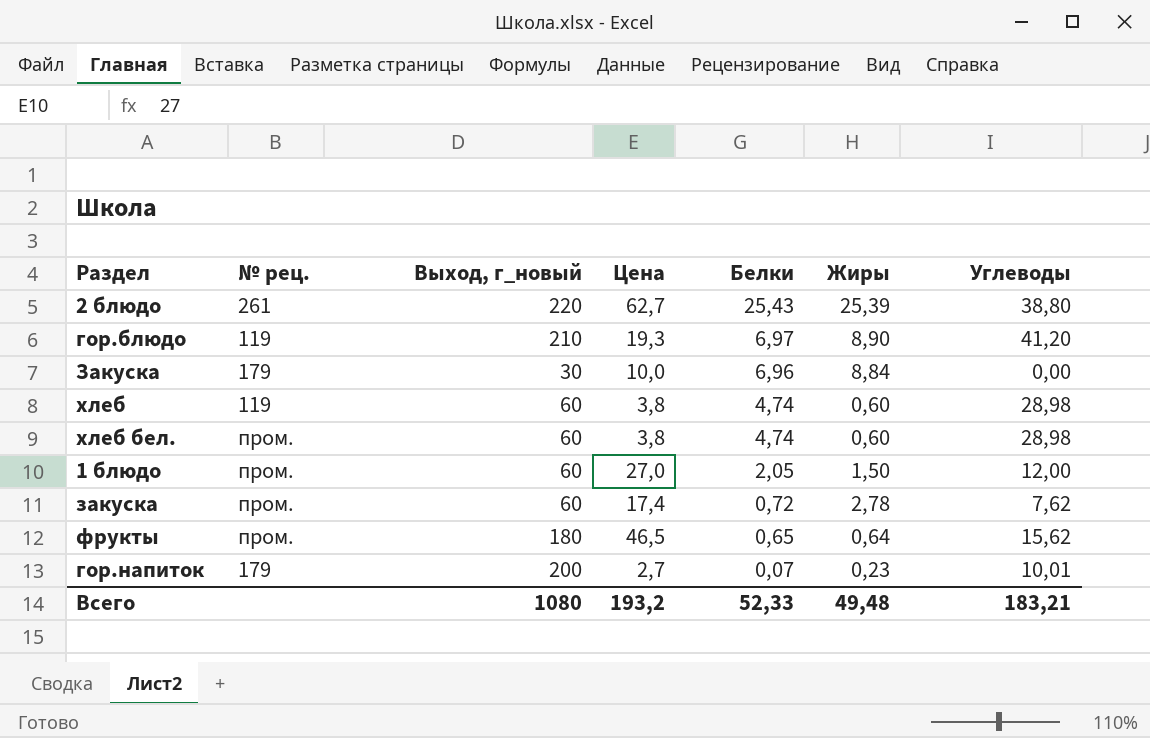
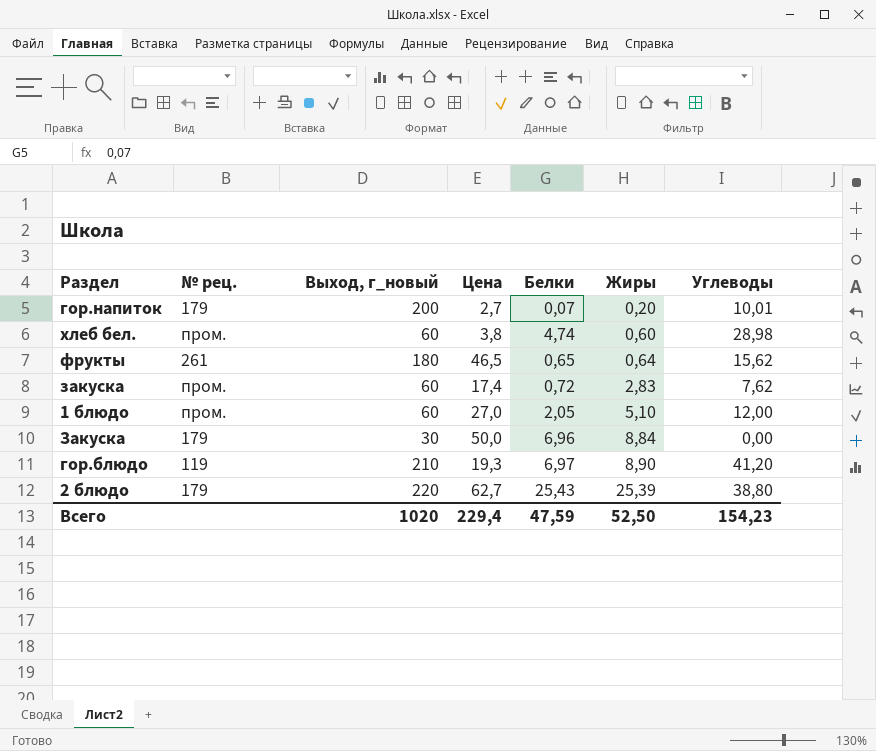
row order: Белки descending -> Жиры ascending
row хлеб: 119 | 60 | 3,8 | 4,74 | 0,60 | 28,98 -> none
гор.напиток | Жиры: 0,23 -> 0,20
фрукты | № рец.: пром. -> 261
закуска | Жиры: 2,78 -> 2,83
1 блюдо | Жиры: 1,50 -> 5,10
Закуска | Цена: 10,0 -> 50,0
2 блюдо | № рец.: 261 -> 179
Всего | Выход, г_новый: 1080 -> 1020
Всего | Цена: 193,2 -> 229,4
Всего | Белки: 52,33 -> 47,59
Всего | Жиры: 49,48 -> 52,50
Всего | Углеводы: 183,21 -> 154,23

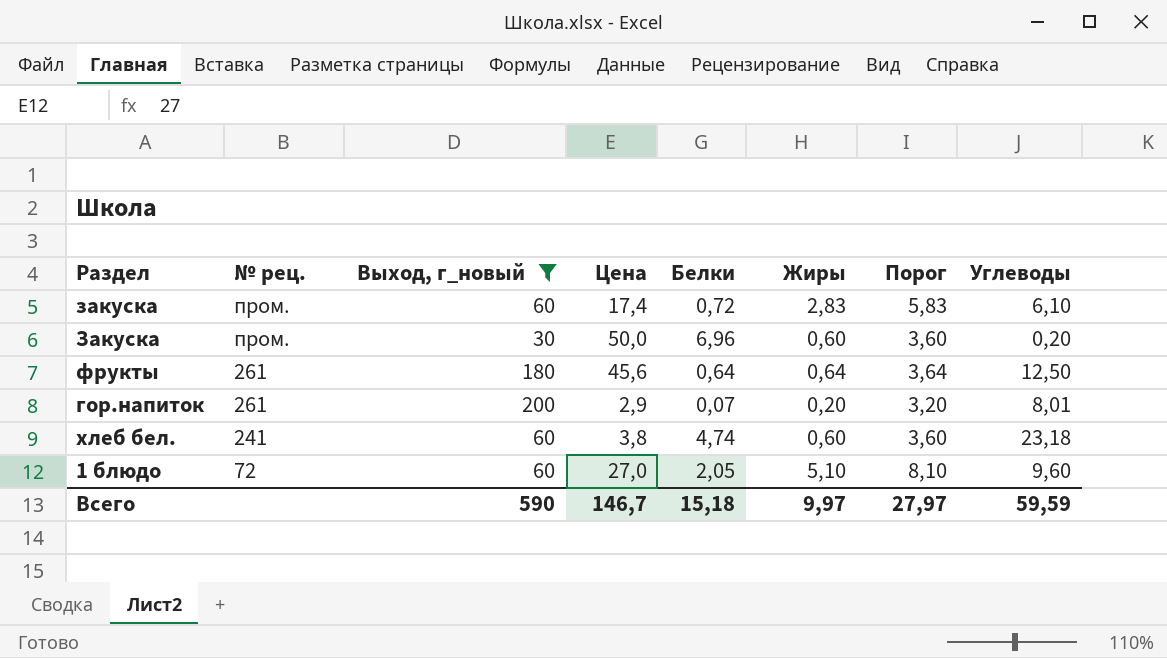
filter: none -> Выход, г_новый <= 200
row order: Жиры ascending -> № рец. descending
column Порог | formula: none -> [Жиры] + 3
закуска | Углеводы: 7,62 -> 6,10
Закуска | № рец.: 179 -> пром.
Закуска | Жиры: 8,84 -> 0,60
Закуска | Углеводы: 0,00 -> 0,20
фрукты | Цена: 46,5 -> 45,6
фрукты | Белки: 0,65 -> 0,64
фрукты | Углеводы: 15,62 -> 12,50
гор.напиток | № рец.: 179 -> 261
гор.напиток | Цена: 2,7 -> 2,9
гор.напиток | Углеводы: 10,01 -> 8,01
хлеб бел. | № рец.: пром. -> 241
хлеб бел. | Углеводы: 28,98 -> 23,18
1 блюдо | № рец.: пром. -> 72
1 блюдо | Углеводы: 12,00 -> 9,60
Всего | Выход, г_новый: 1020 -> 590
Всего | Цена: 229,4 -> 146,7
Всего | Белки: 47,59 -> 15,18
Всего | Жиры: 52,50 -> 9,97
Всего | Углеводы: 154,23 -> 59,59

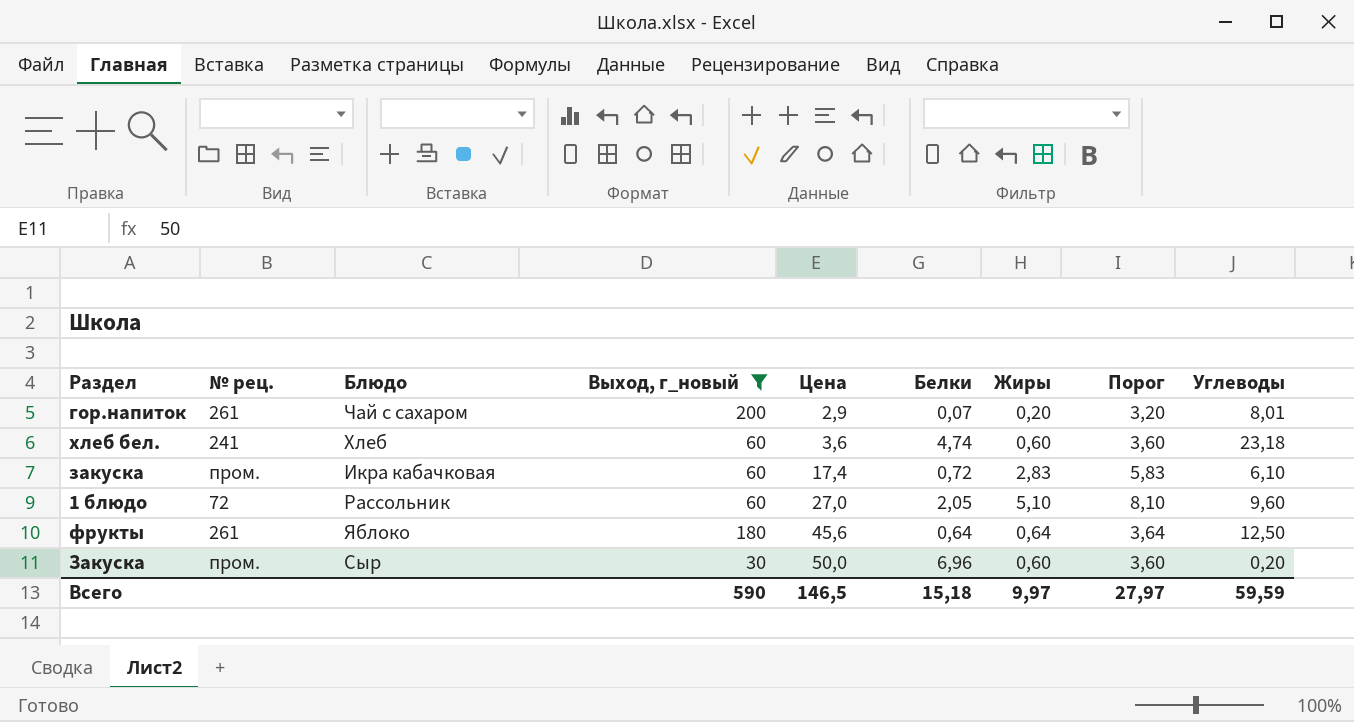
row order: № рец. descending -> Цена ascending
column Блюдо | position: none -> 3
хлеб бел. | Цена: 3,8 -> 3,6
Всего | Цена: 146,7 -> 146,5

